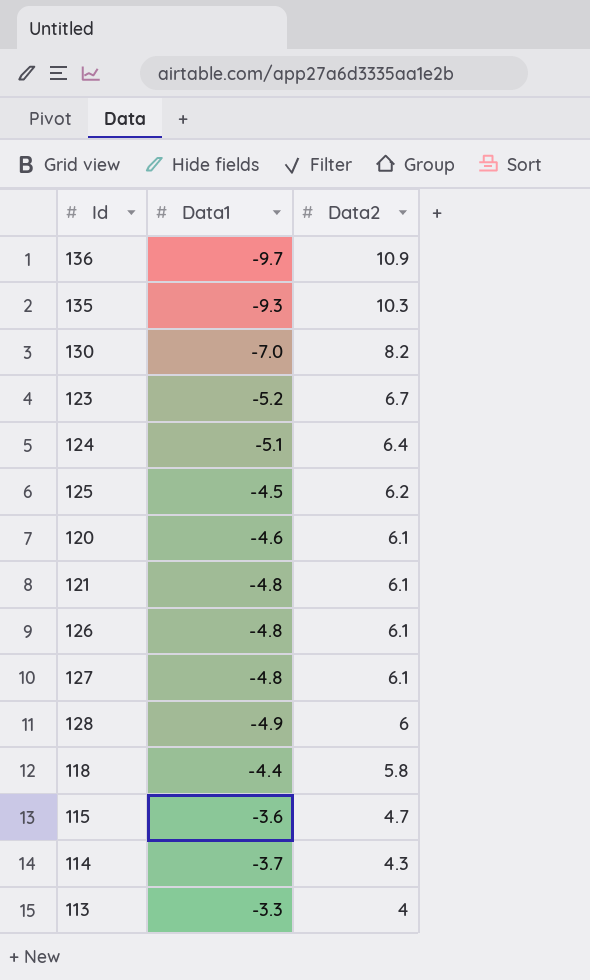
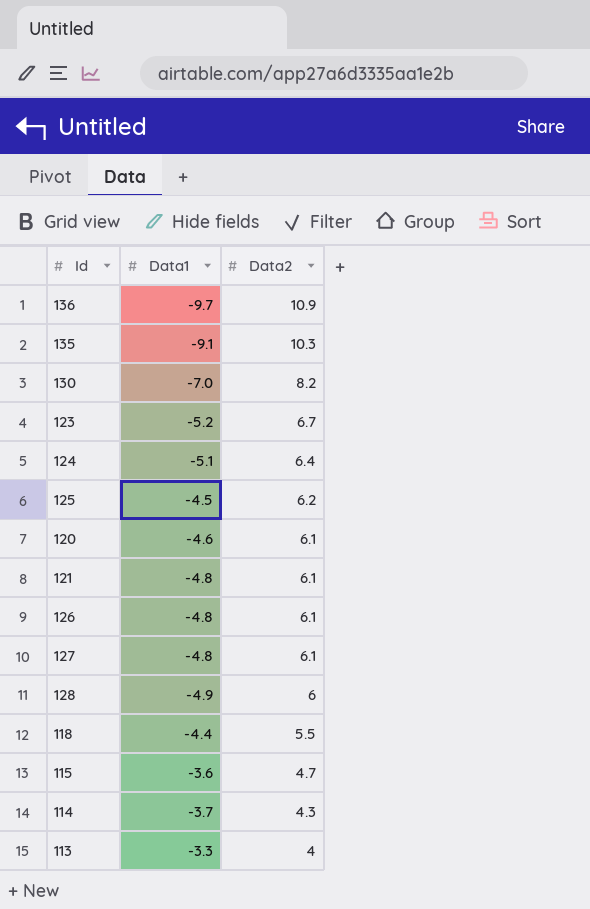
135 | Data1: -9.3 -> -9.1
118 | Data2: 5.8 -> 5.5

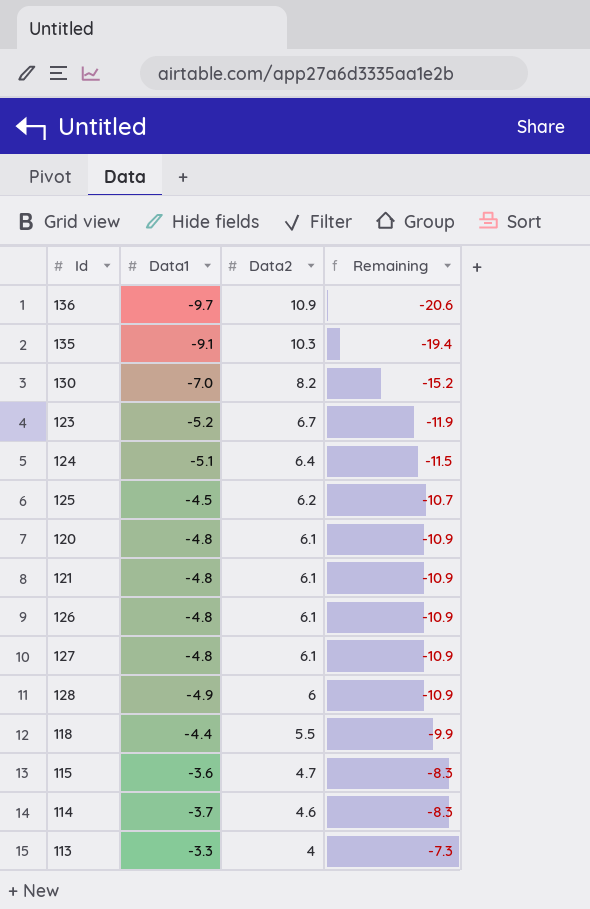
column Remaining | formula: none -> [Data1] - [Data2]
120 | Data1: -4.6 -> -4.8
114 | Data2: 4.3 -> 4.6

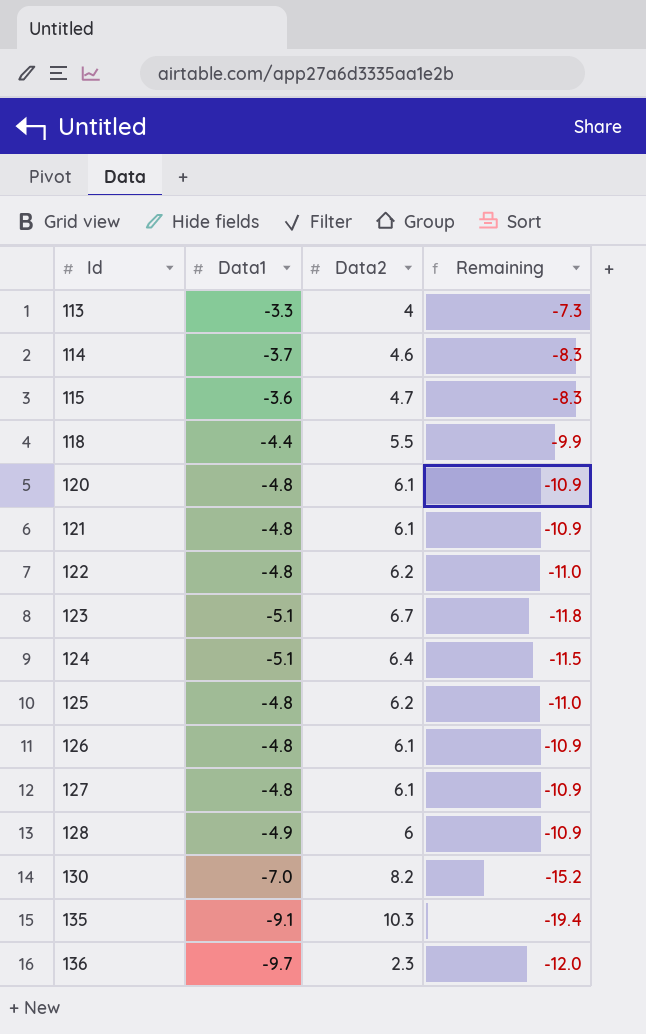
row order: Data2 descending -> Id ascending
row 122: none -> -4.8 | 6.2 | -11.0
123 | Data1: -5.2 -> -5.1
123 | Remaining: -11.9 -> -11.8
125 | Data1: -4.5 -> -4.8
125 | Remaining: -10.7 -> -11.0
136 | Data2: 10.9 -> 2.3
136 | Remaining: -20.6 -> -12.0

